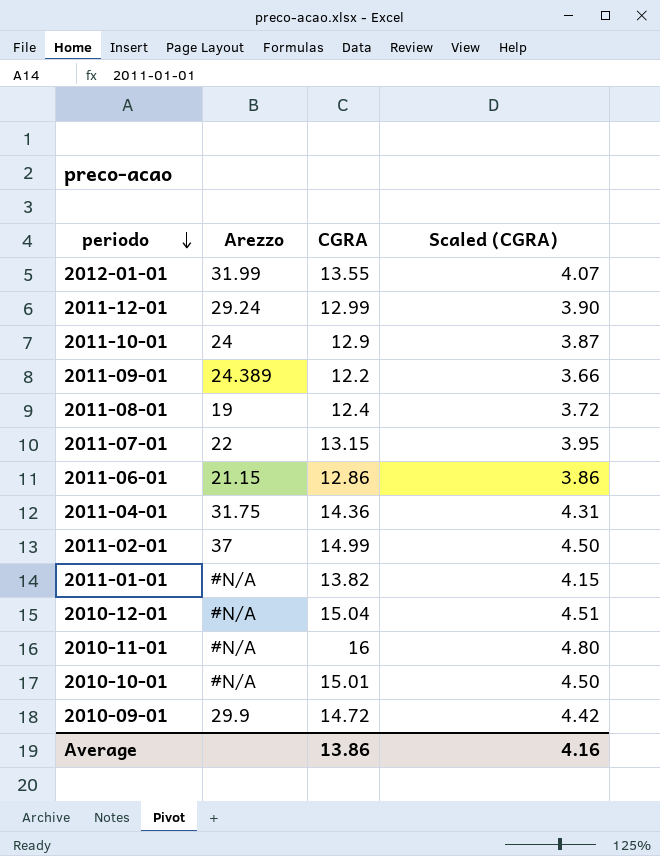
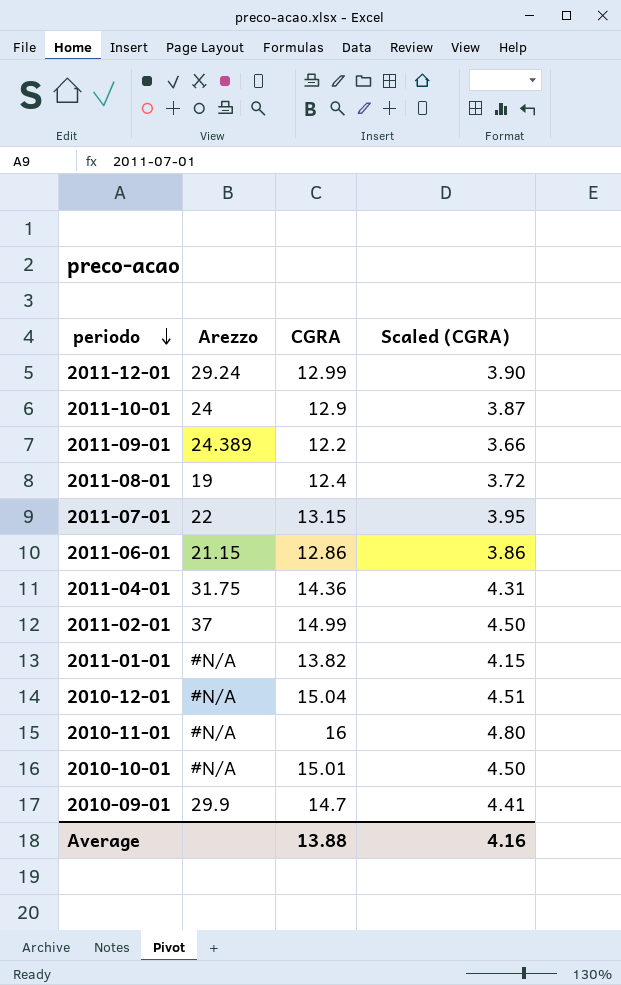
row 2012-01-01: 31.99 | 13.55 | 4.07 -> none
2010-09-01 | CGRA: 14.72 -> 14.7
2010-09-01 | Scaled (CGRA): 4.42 -> 4.41
Average | CGRA: 13.86 -> 13.88

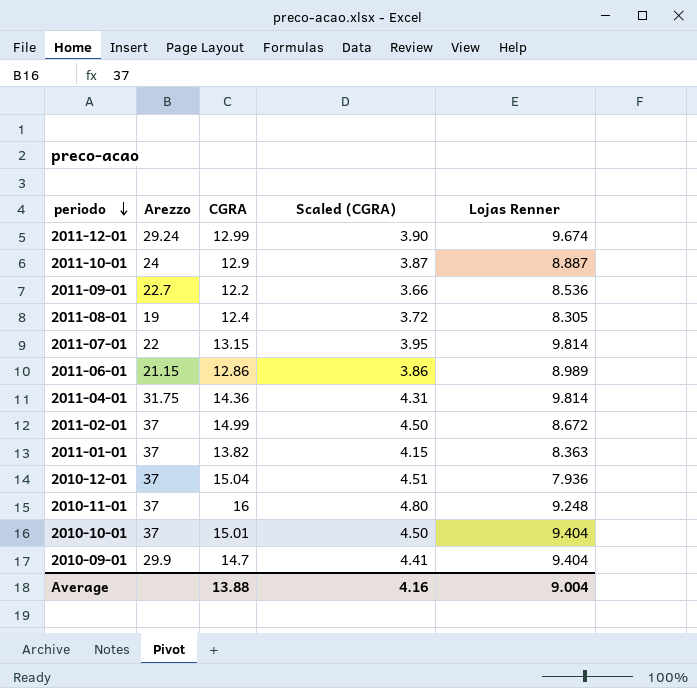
column Lojas Renner | position: none -> 5
2011-09-01 | Arezzo: 24.389 -> 22.7
2011-01-01 | Arezzo: #N/A -> 37
2010-12-01 | Arezzo: #N/A -> 37
2010-11-01 | Arezzo: #N/A -> 37
2010-10-01 | Arezzo: #N/A -> 37

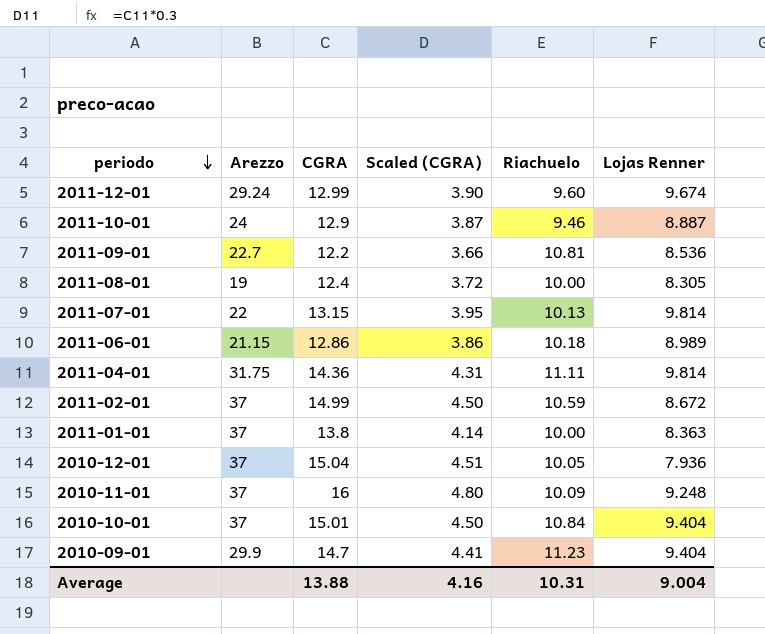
column Riachuelo | position: none -> 5
2011-01-01 | CGRA: 13.82 -> 13.8
2011-01-01 | Scaled (CGRA): 4.15 -> 4.14

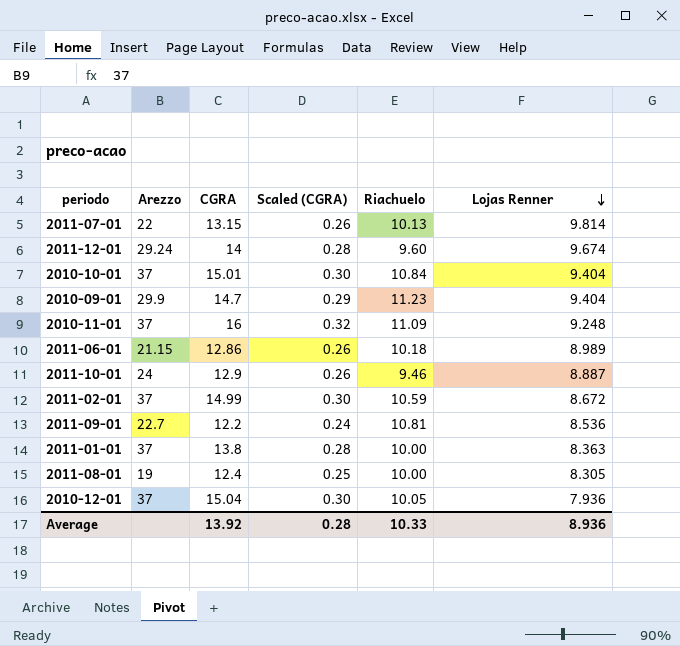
row order: periodo descending -> Lojas Renner descending
column Scaled (CGRA) | formula: [CGRA] * 0.3 -> [CGRA] * 0.02
row 2011-04-01: 31.75 | 14.36 | 4.31 | 11.11 | 9.814 -> none
2011-12-01 | CGRA: 12.99 -> 14
2010-11-01 | Riachuelo: 10.09 -> 11.09
Average | CGRA: 13.88 -> 13.92
Average | Scaled (CGRA): 4.16 -> 0.28
Average | Riachuelo: 10.31 -> 10.33
Average | Lojas Renner: 9.004 -> 8.936

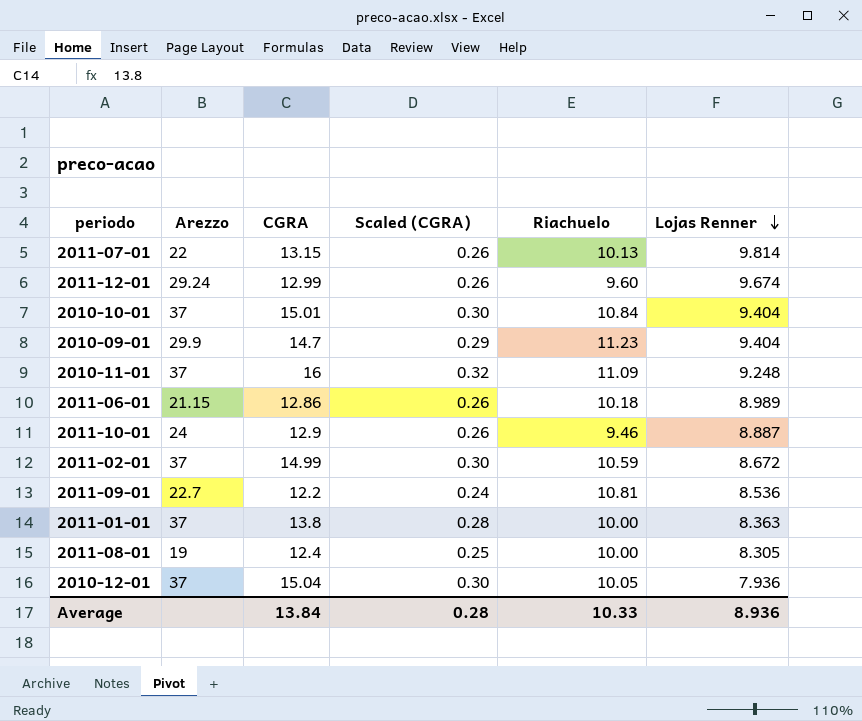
2011-12-01 | CGRA: 14 -> 12.99
2011-12-01 | Scaled (CGRA): 0.28 -> 0.26
Average | CGRA: 13.92 -> 13.84

